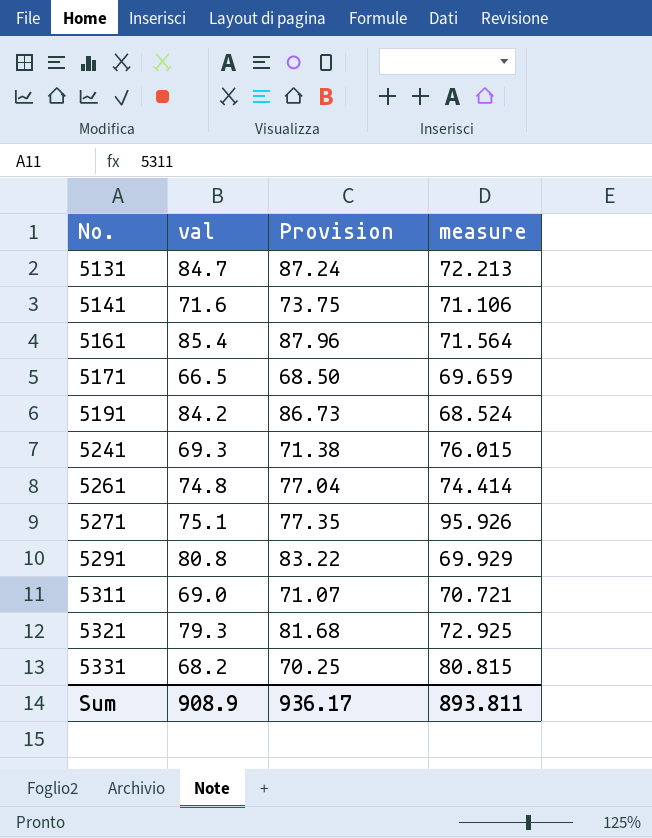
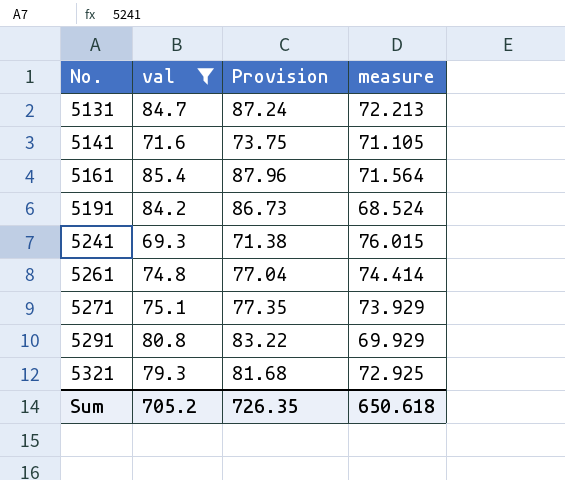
filter: none -> val >= 69.3
5141 | measure: 71.106 -> 71.105
5271 | measure: 95.926 -> 73.929
Sum | val: 908.9 -> 705.2
Sum | Provision: 936.17 -> 726.35
Sum | measure: 893.811 -> 650.618

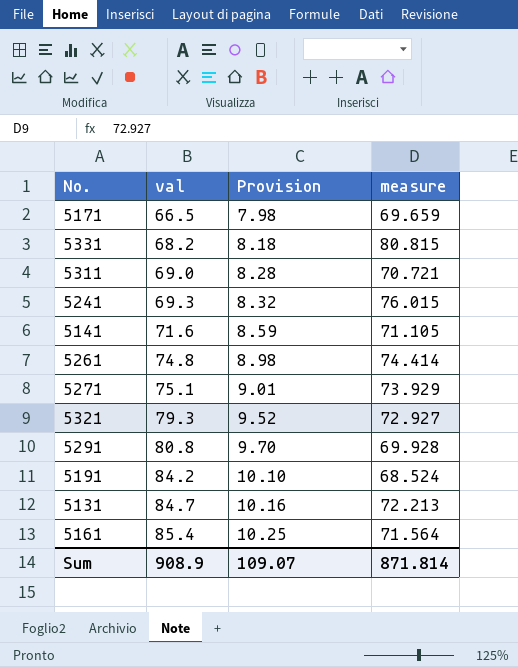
filter: val >= 69.3 -> none
row order: No. ascending -> val ascending
column Provision | formula: [val] * 1.03 -> [val] * 0.12
5321 | measure: 72.925 -> 72.927
5291 | measure: 69.929 -> 69.928
Sum | val: 705.2 -> 908.9
Sum | Provision: 726.35 -> 109.07
Sum | measure: 650.618 -> 871.814

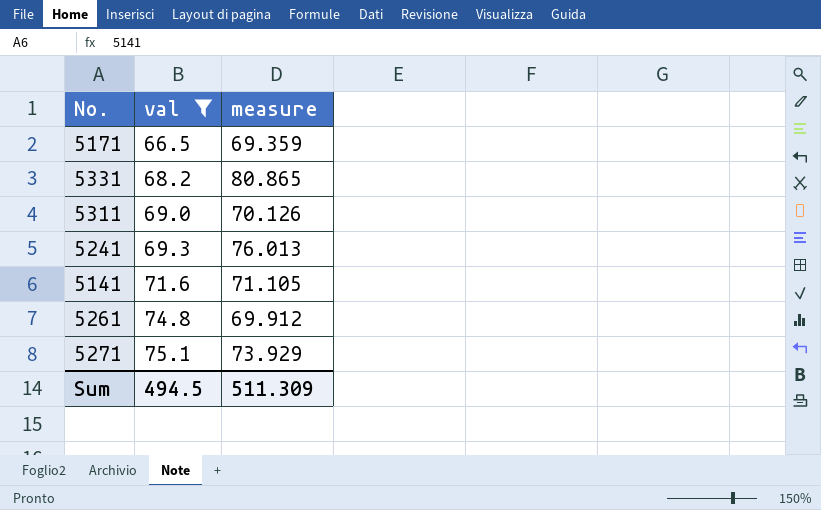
filter: none -> val <= 75.1
column Provision | formula: [val] * 0.12 -> none
5171 | measure: 69.659 -> 69.359
5331 | measure: 80.815 -> 80.865
5311 | measure: 70.721 -> 70.126
5241 | measure: 76.015 -> 76.013
5261 | measure: 74.414 -> 69.912
Sum | val: 908.9 -> 494.5
Sum | measure: 871.814 -> 511.309

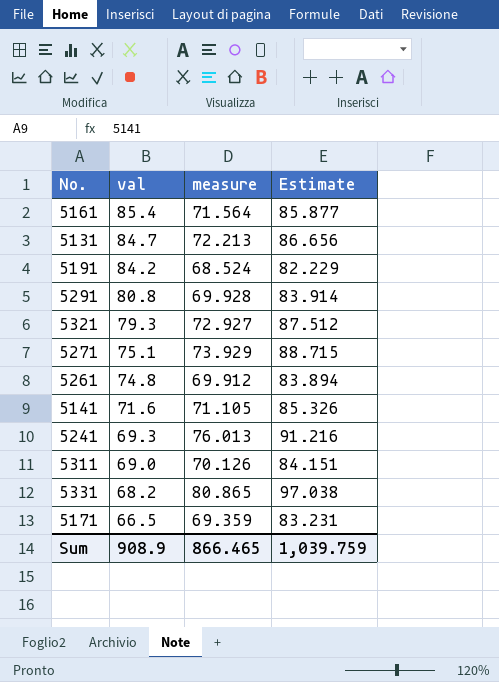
filter: val <= 75.1 -> none
row order: val ascending -> val descending
column Estimate | formula: none -> [measure] * 1.2
Sum | val: 494.5 -> 908.9
Sum | measure: 511.309 -> 866.465

